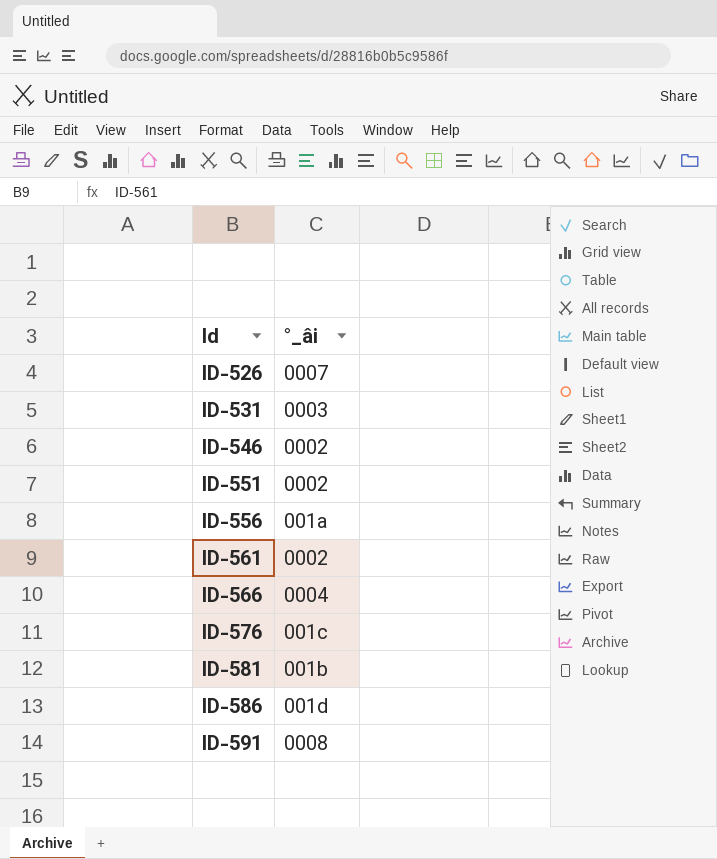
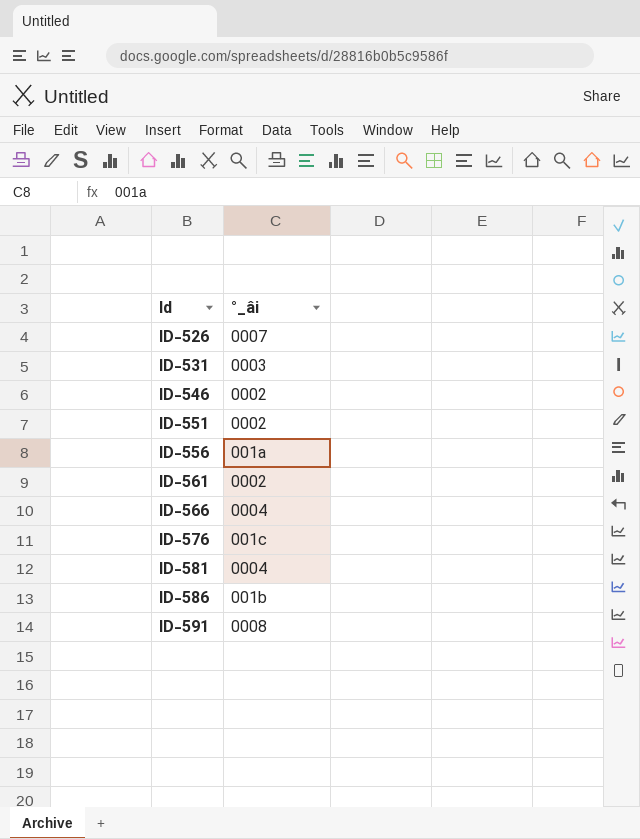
ID-581 | °_âi: 001b -> 0004
ID-586 | °_âi: 001d -> 001b

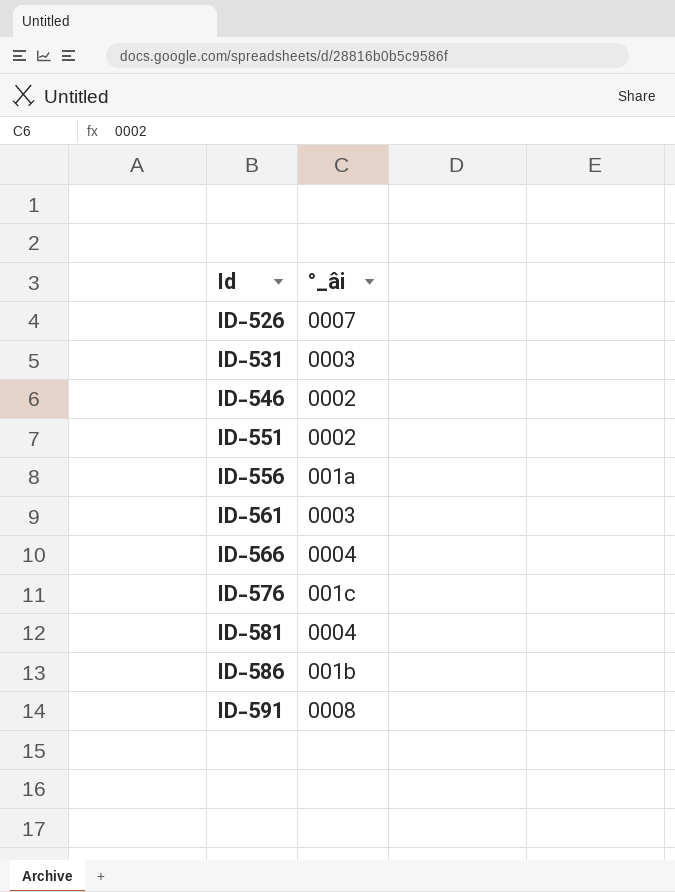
ID-561 | °_âi: 0002 -> 0003

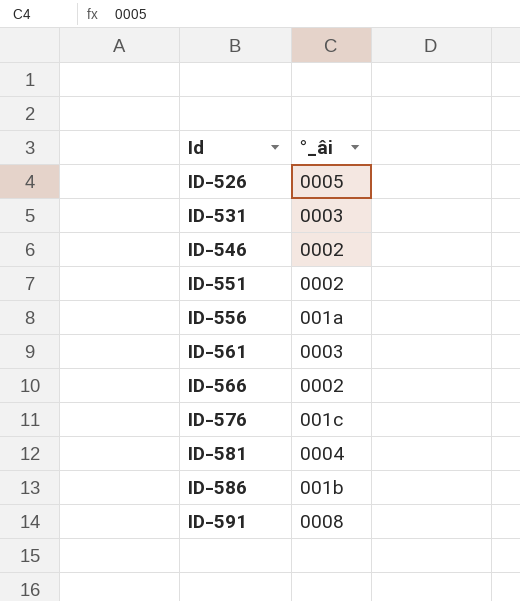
ID-526 | °_âi: 0007 -> 0005
ID-566 | °_âi: 0004 -> 0002

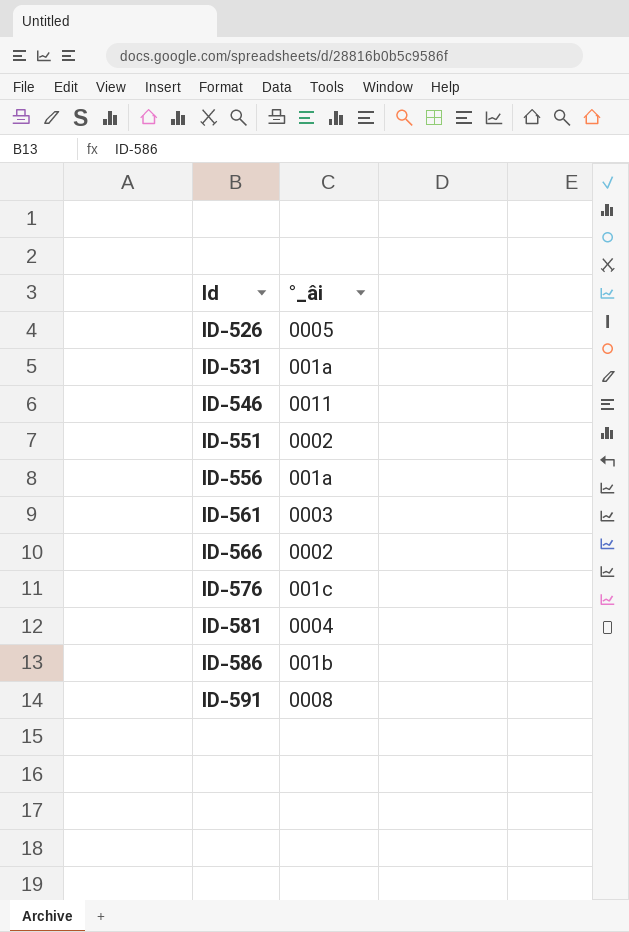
ID-531 | °_âi: 0003 -> 001a
ID-546 | °_âi: 0002 -> 0011

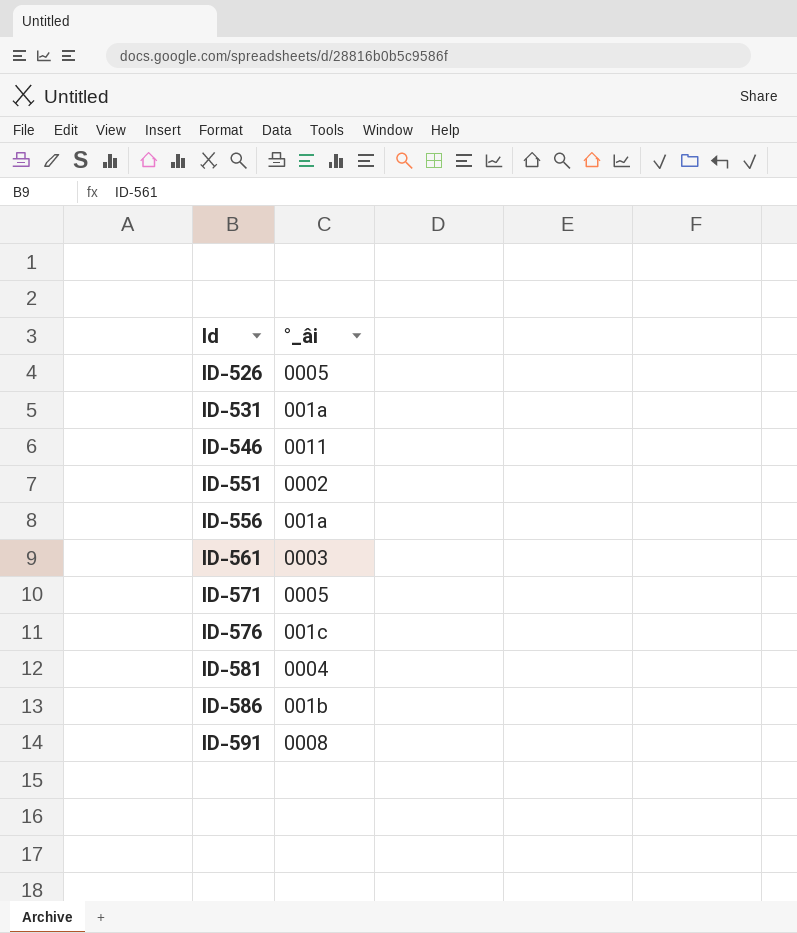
row ID-566: 0002 -> none
row ID-571: none -> 0005

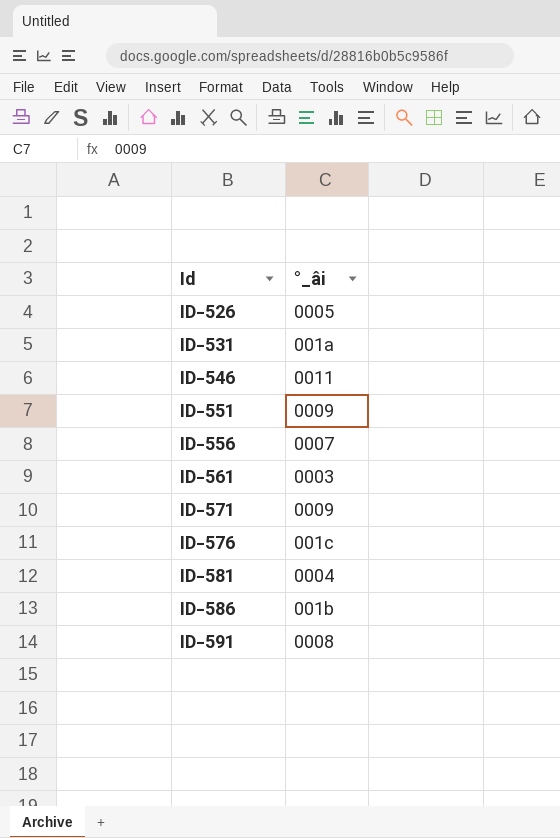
ID-551 | °_âi: 0002 -> 0009
ID-556 | °_âi: 001a -> 0007
ID-571 | °_âi: 0005 -> 0009

